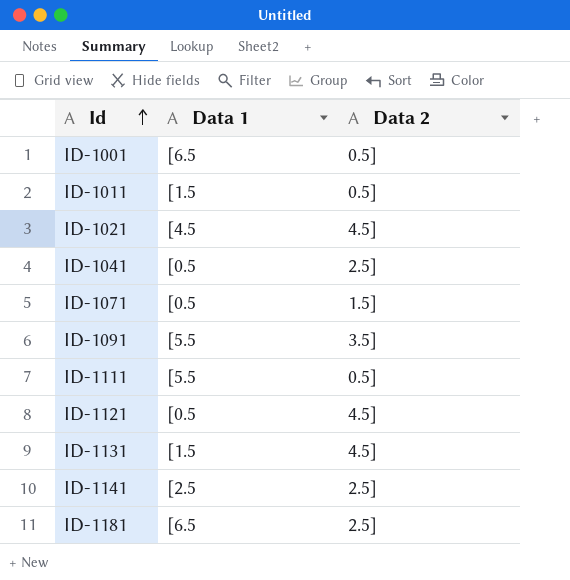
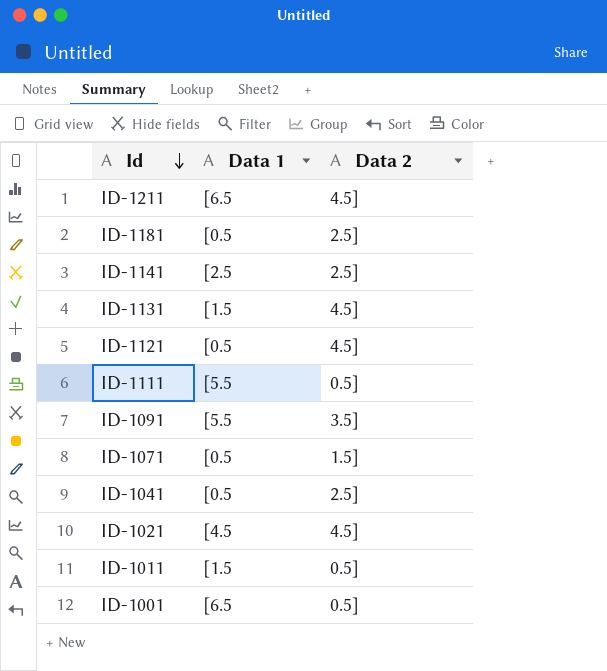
row order: Id ascending -> Id descending
row ID-1211: none -> [6.5 | 4.5]
ID-1181 | Data 1: [6.5 -> [0.5

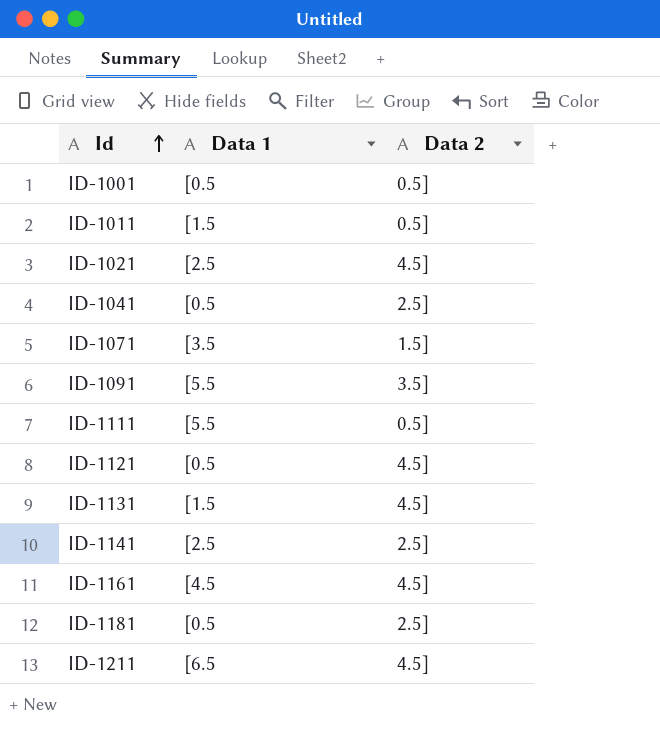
row order: Id descending -> Id ascending
ID-1001 | Data 1: [6.5 -> [0.5
ID-1021 | Data 1: [4.5 -> [2.5
ID-1071 | Data 1: [0.5 -> [3.5
row ID-1161: none -> [4.5 | 4.5]

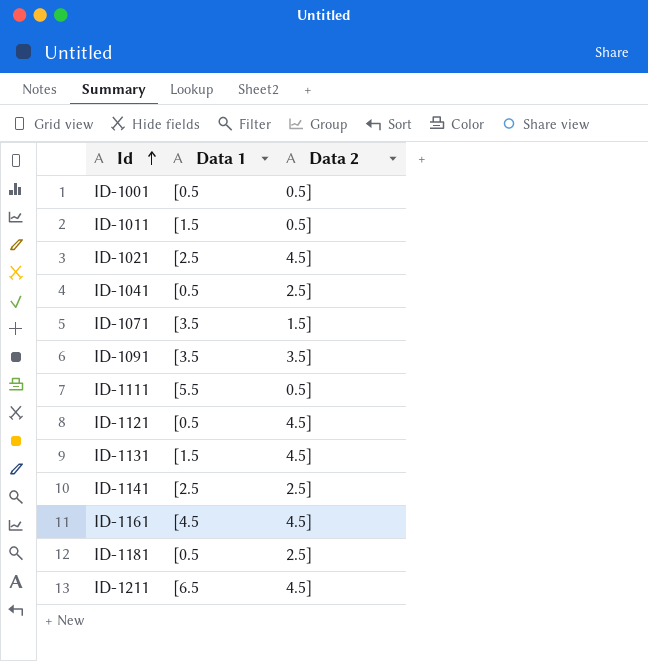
ID-1091 | Data 1: [5.5 -> [3.5

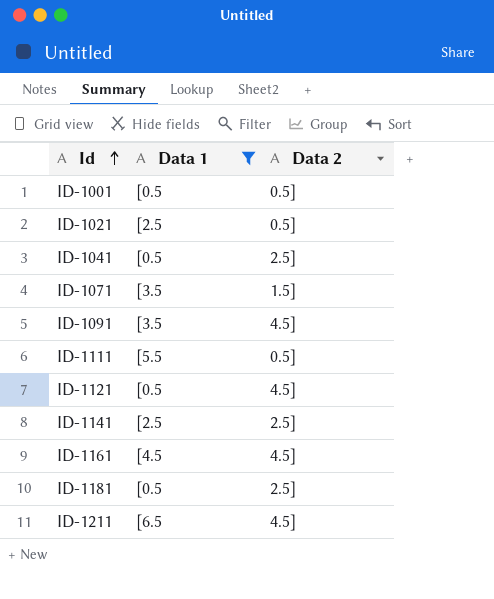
filter: none -> Data 1 != [1.5
ID-1021 | Data 2: 4.5] -> 0.5]
ID-1091 | Data 2: 3.5] -> 4.5]

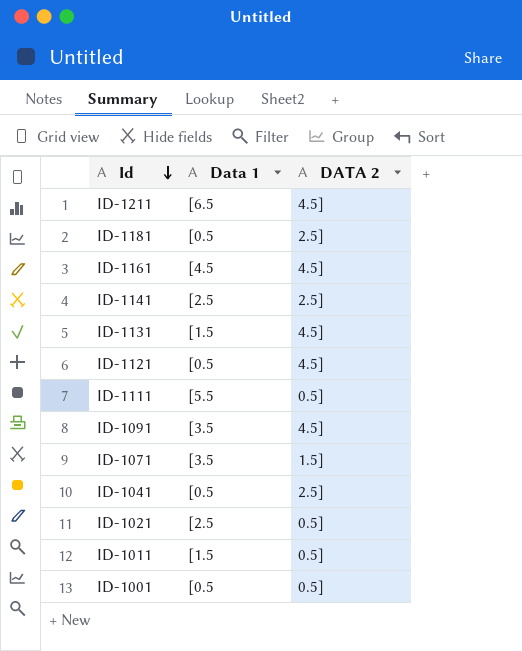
filter: Data 1 != [1.5 -> none
row order: Id ascending -> Id descending
column name: Data 2 -> DATA 2

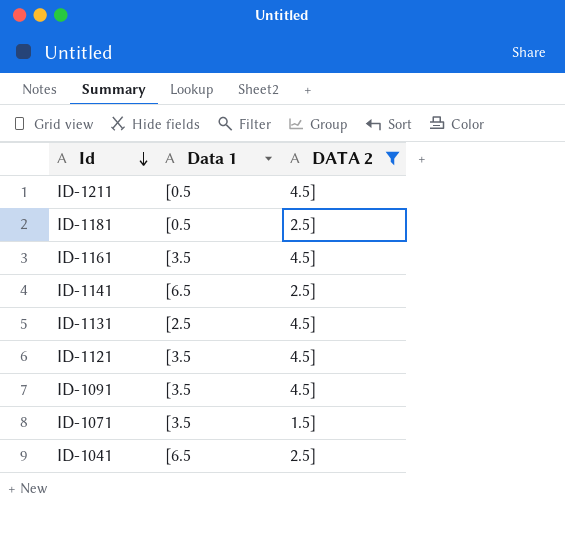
filter: none -> DATA 2 != 0.5]
ID-1211 | Data 1: [6.5 -> [0.5
ID-1161 | Data 1: [4.5 -> [3.5
ID-1141 | Data 1: [2.5 -> [6.5
ID-1131 | Data 1: [1.5 -> [2.5
ID-1121 | Data 1: [0.5 -> [3.5
ID-1041 | Data 1: [0.5 -> [6.5

